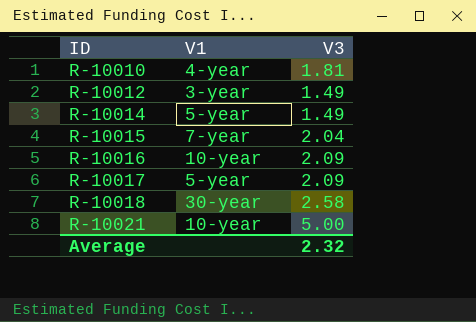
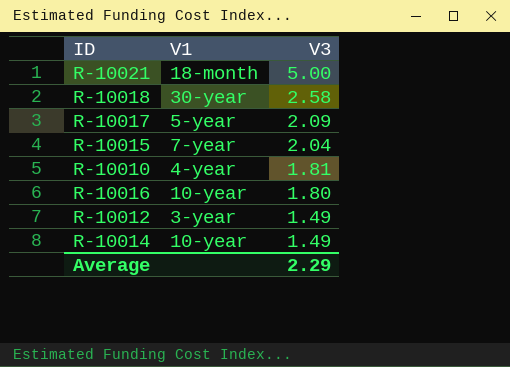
row order: ID ascending -> V3 descending
R-10021 | V1: 10-year -> 18-month
R-10016 | V3: 2.09 -> 1.80
R-10014 | V1: 5-year -> 10-year
Average | V3: 2.32 -> 2.29

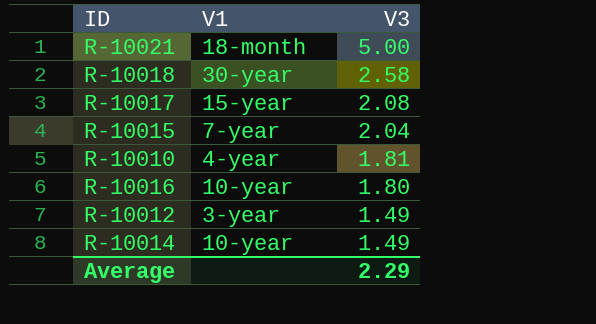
R-10017 | V1: 5-year -> 15-year
R-10017 | V3: 2.09 -> 2.08

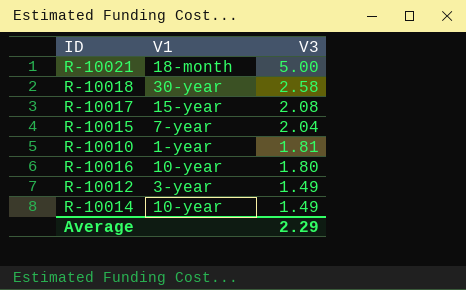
R-10010 | V1: 4-year -> 1-year

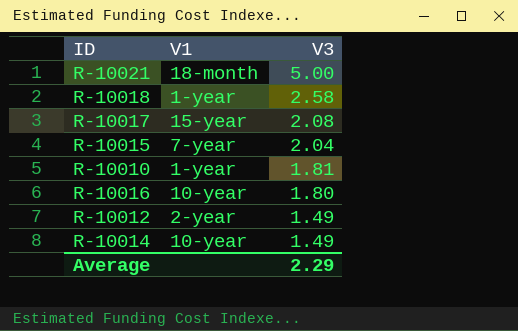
R-10018 | V1: 30-year -> 1-year
R-10012 | V1: 3-year -> 2-year

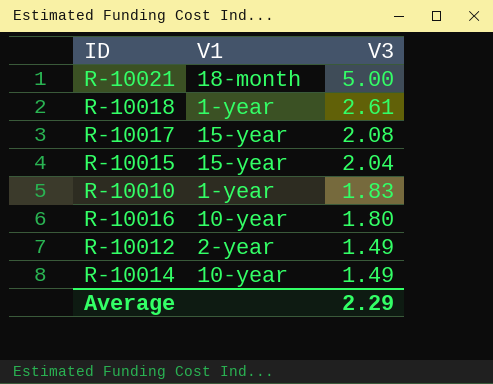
R-10018 | V3: 2.58 -> 2.61
R-10015 | V1: 7-year -> 15-year
R-10010 | V3: 1.81 -> 1.83

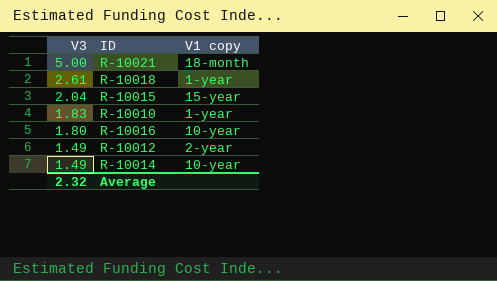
column V3 | position: 3 -> 1
column name: V1 -> V1 copy
row R-10017: 15-year | 2.08 -> none
Average | V3: 2.29 -> 2.32

